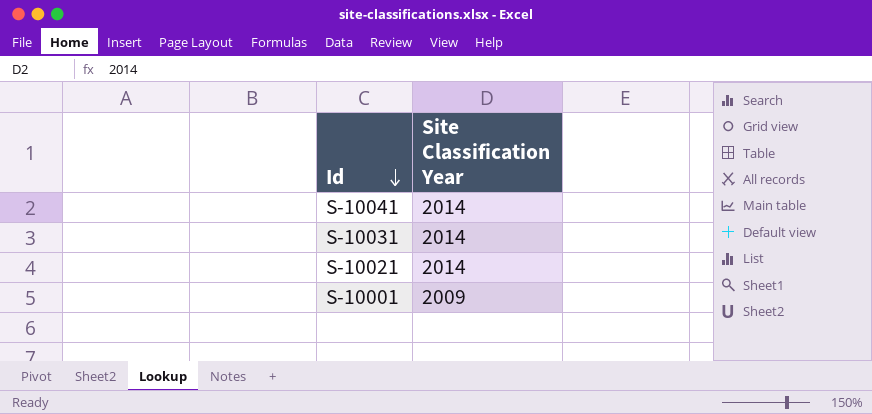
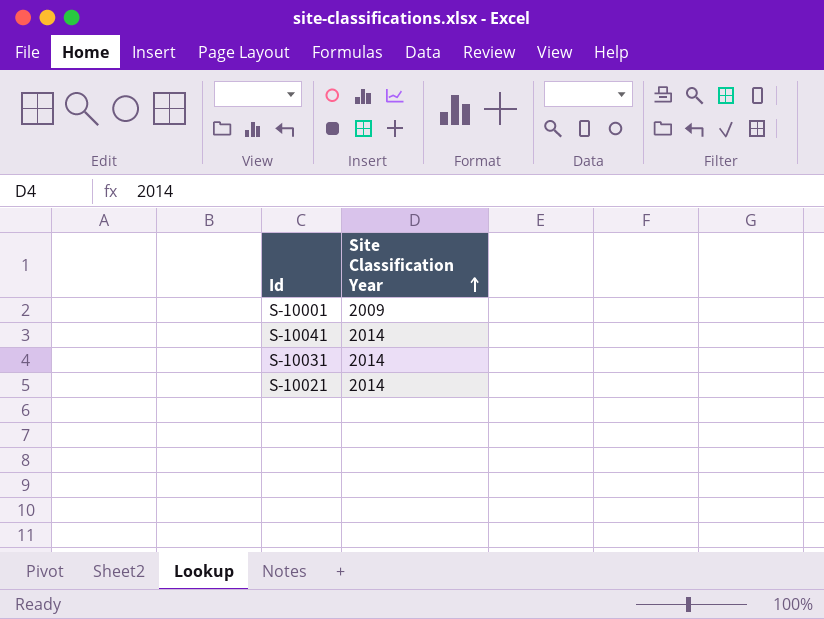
row order: Id descending -> Site Classification Year ascending

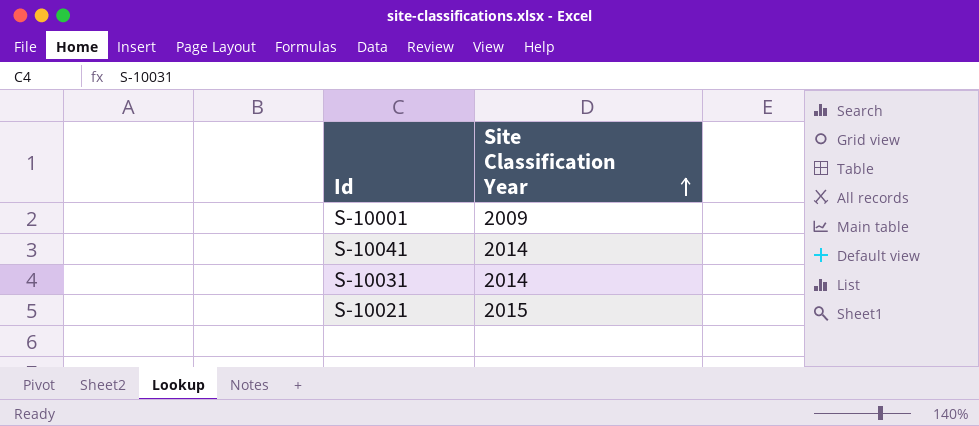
S-10021 | Site Classification Year: 2014 -> 2015

